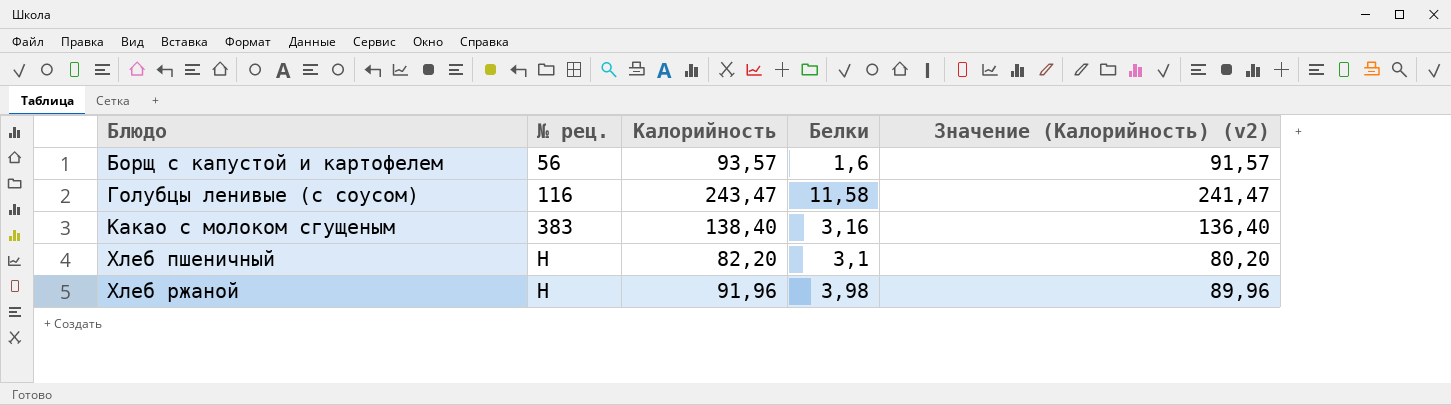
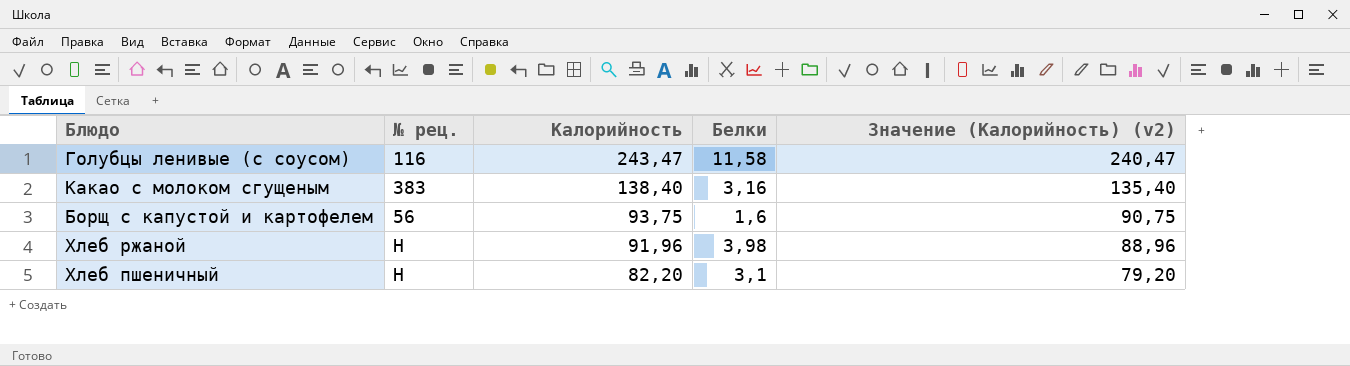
row order: Блюдо ascending -> Калорийность descending
column Значение (Калорийность) (v2) | formula: [Калорийность] - 2 -> [Калорийность] - 3
Борщ с капустой и картофелем | Калорийность: 93,57 -> 93,75

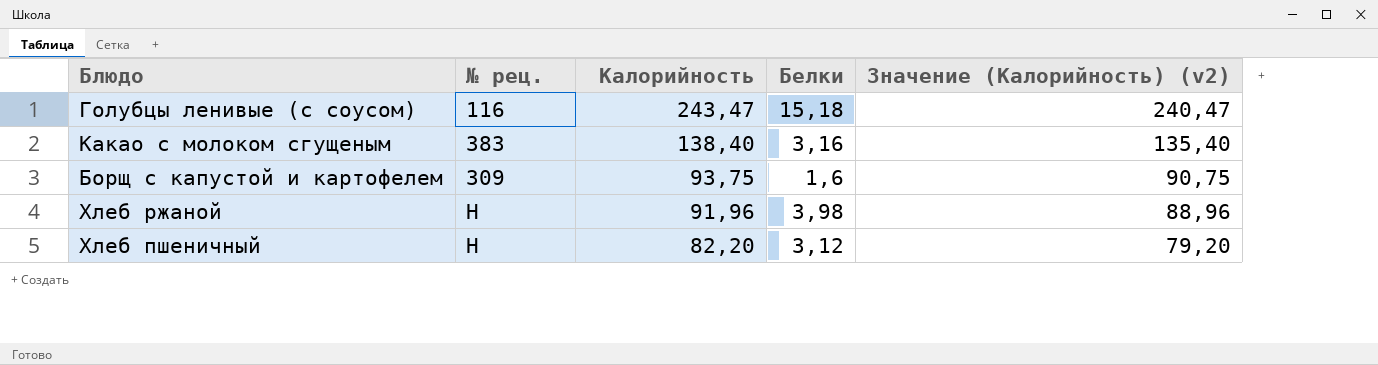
Голубцы ленивые (с соусом) | Белки: 11,58 -> 15,18
Борщ с капустой и картофелем | № рец.: 56 -> 309
Хлеб пшеничный | Белки: 3,1 -> 3,12

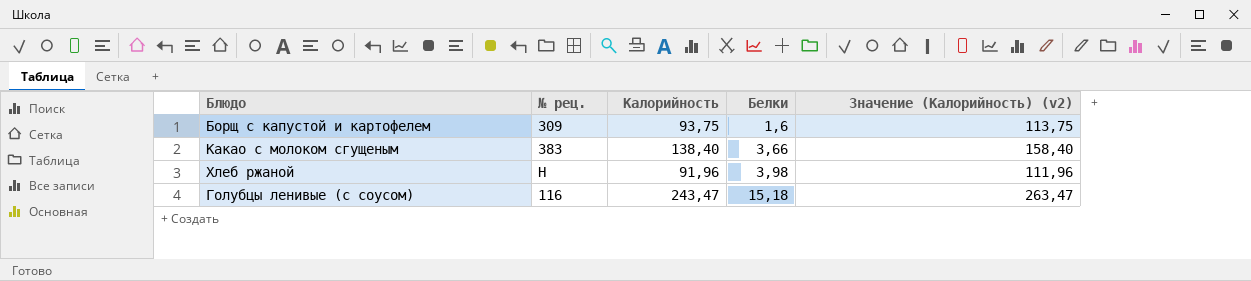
row order: Калорийность descending -> Белки ascending
column Значение (Калорийность) (v2) | formula: [Калорийность] - 3 -> [Калорийность] + 20
row Хлеб пшеничный: Н | 82,20 | 3,12 | 79,20 -> none
Какао с молоком сгущеным | Белки: 3,16 -> 3,66

